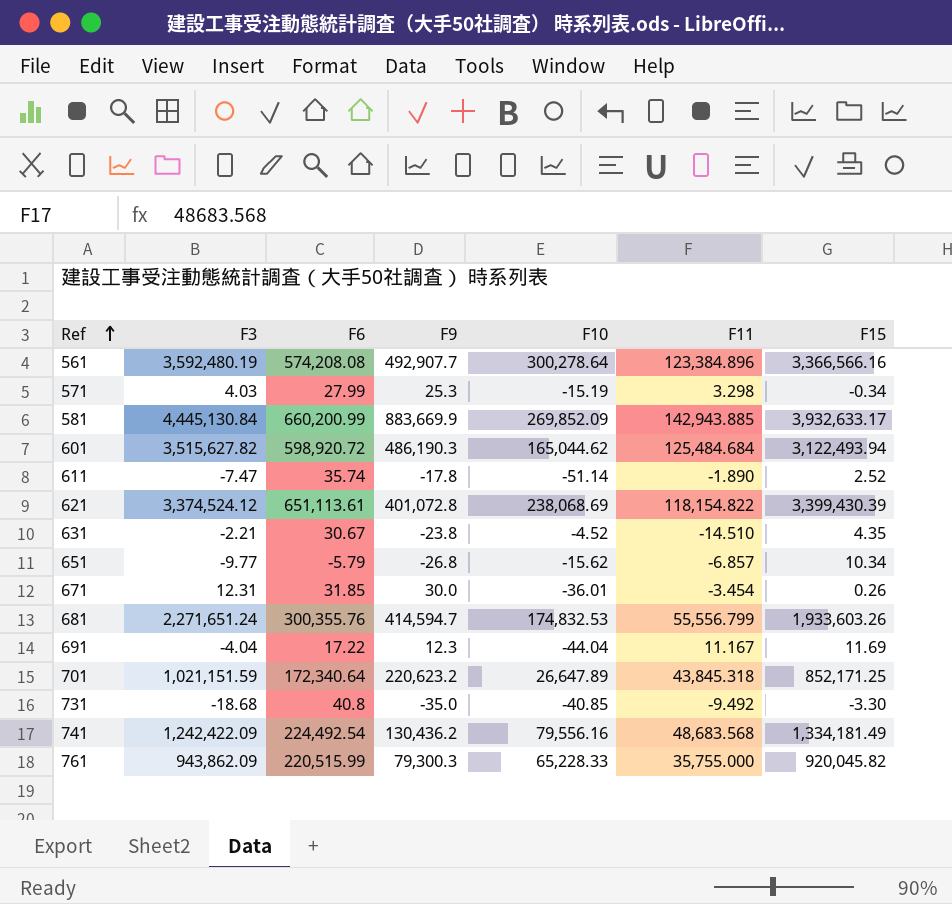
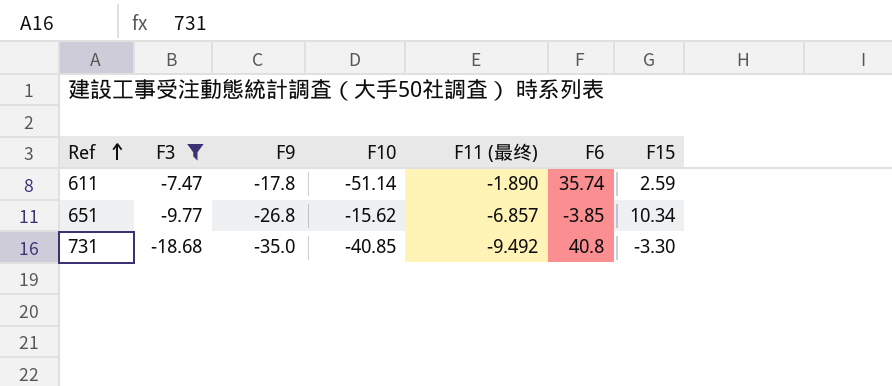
filter: none -> F3 <= -7.47
column name: F11 -> F11 (最终)
column F6 | position: 3 -> 6
611 | F15: 2.52 -> 2.59
651 | F6: -5.79 -> -3.85

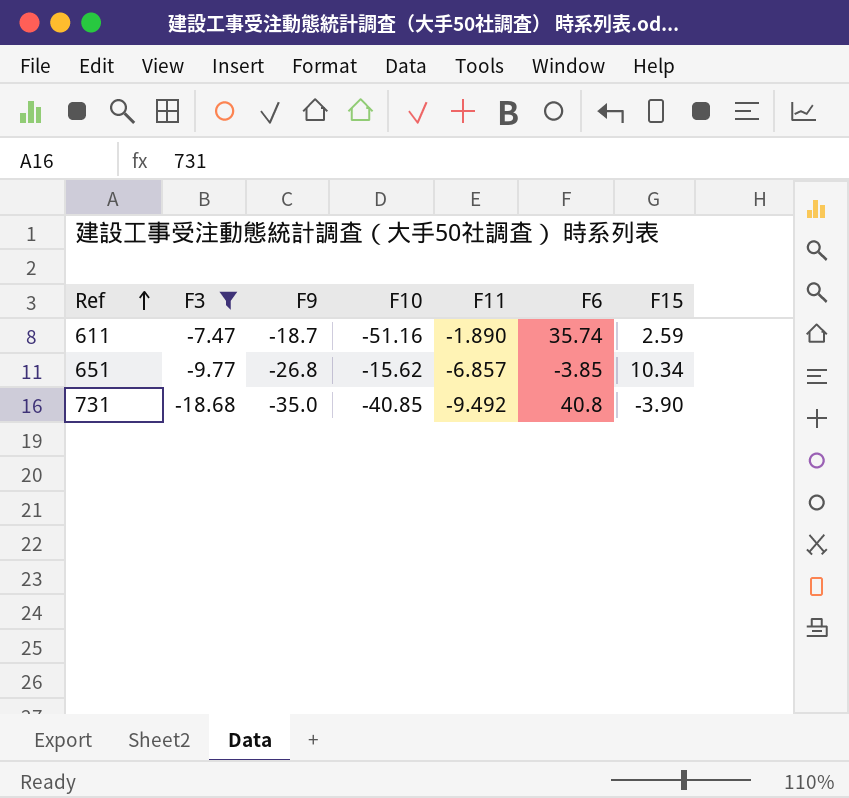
column name: F11 (最终) -> F11
611 | F9: -17.8 -> -18.7
611 | F10: -51.14 -> -51.16
731 | F15: -3.30 -> -3.90

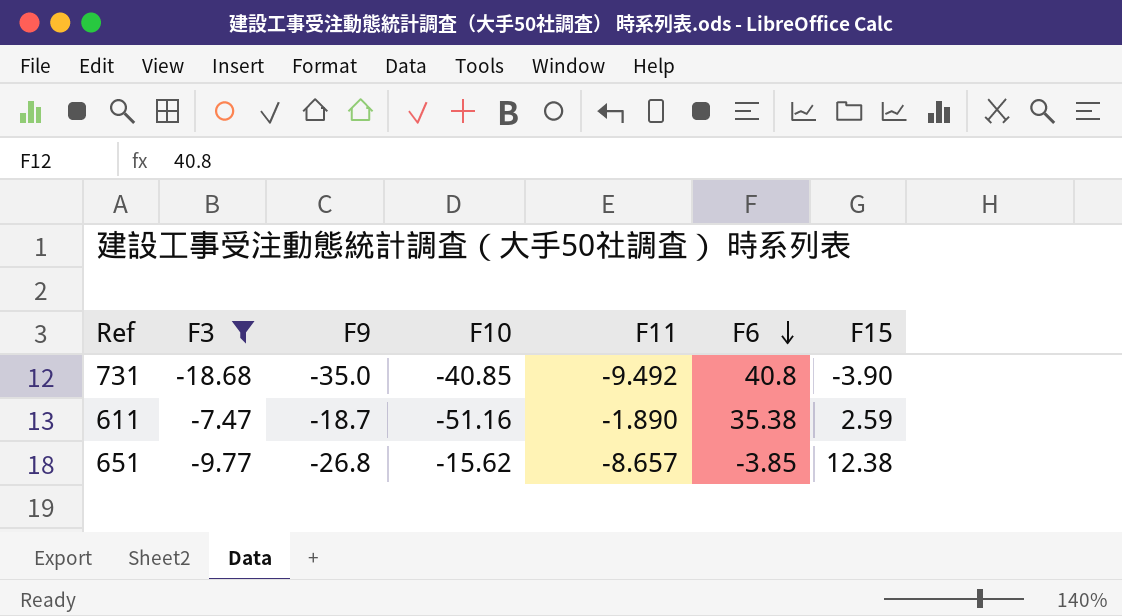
row order: Ref ascending -> F6 descending
611 | F6: 35.74 -> 35.38
651 | F11: -6.857 -> -8.657
651 | F15: 10.34 -> 12.38

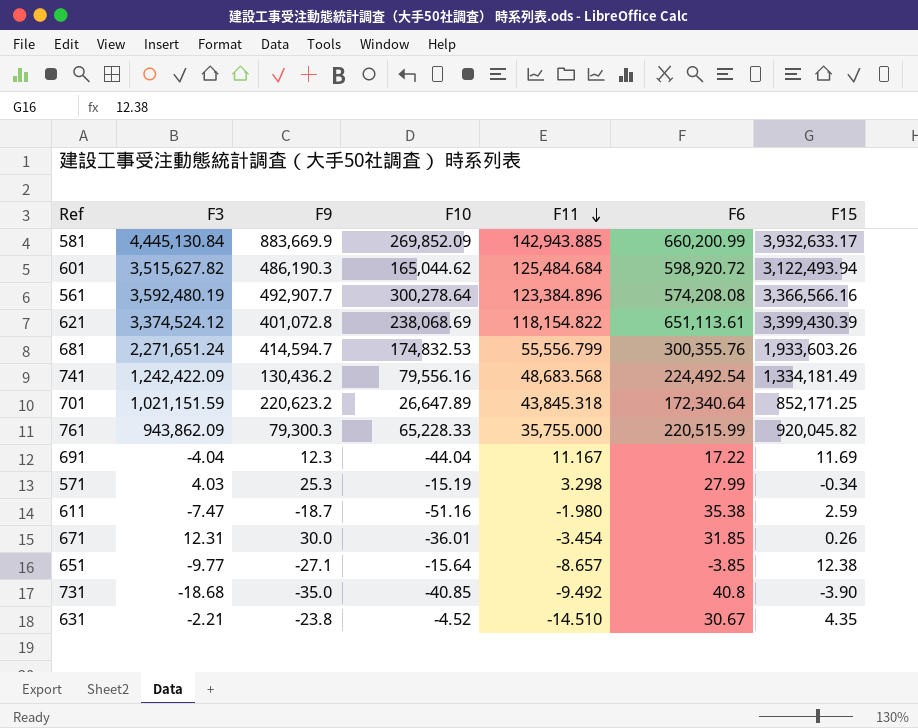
filter: F3 <= -7.47 -> none
row order: F6 descending -> F11 descending
611 | F11: -1.890 -> -1.980
651 | F9: -26.8 -> -27.1
651 | F10: -15.62 -> -15.64

